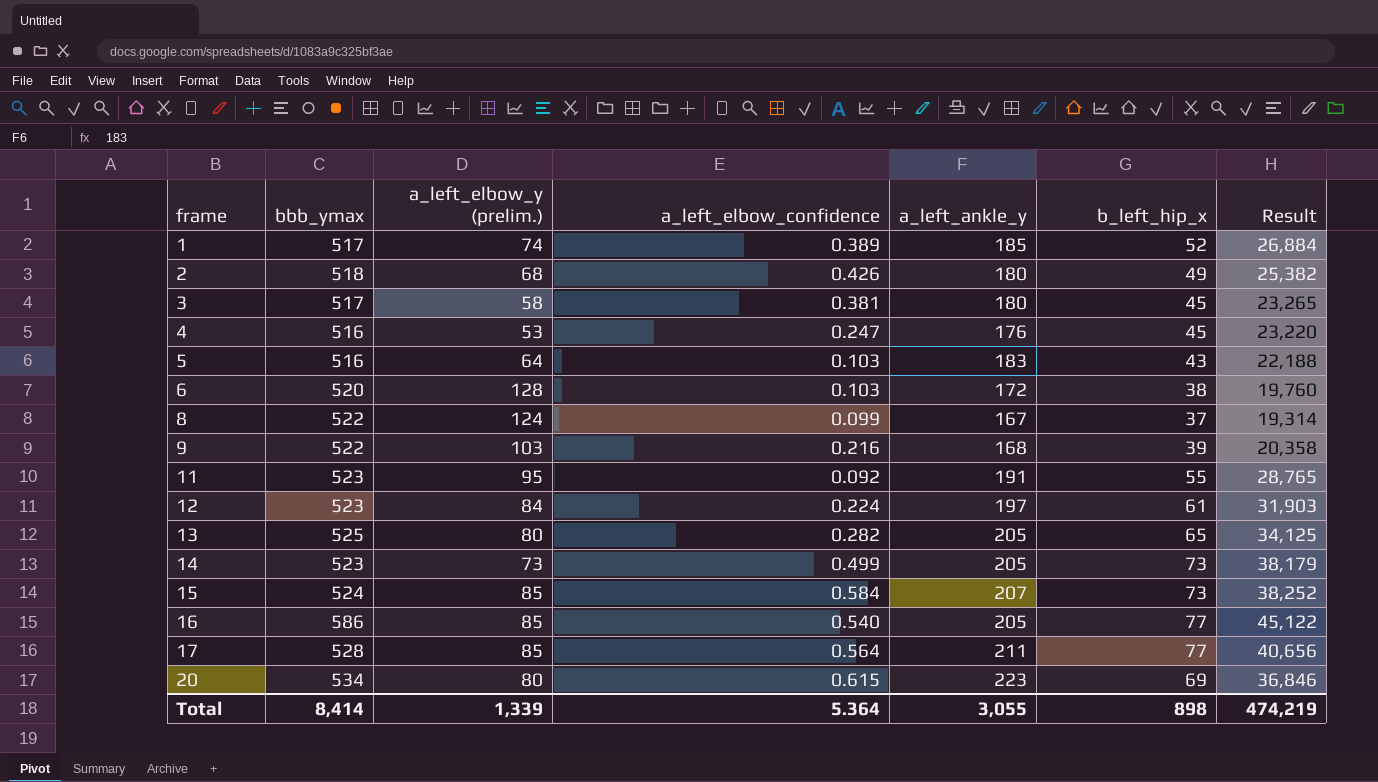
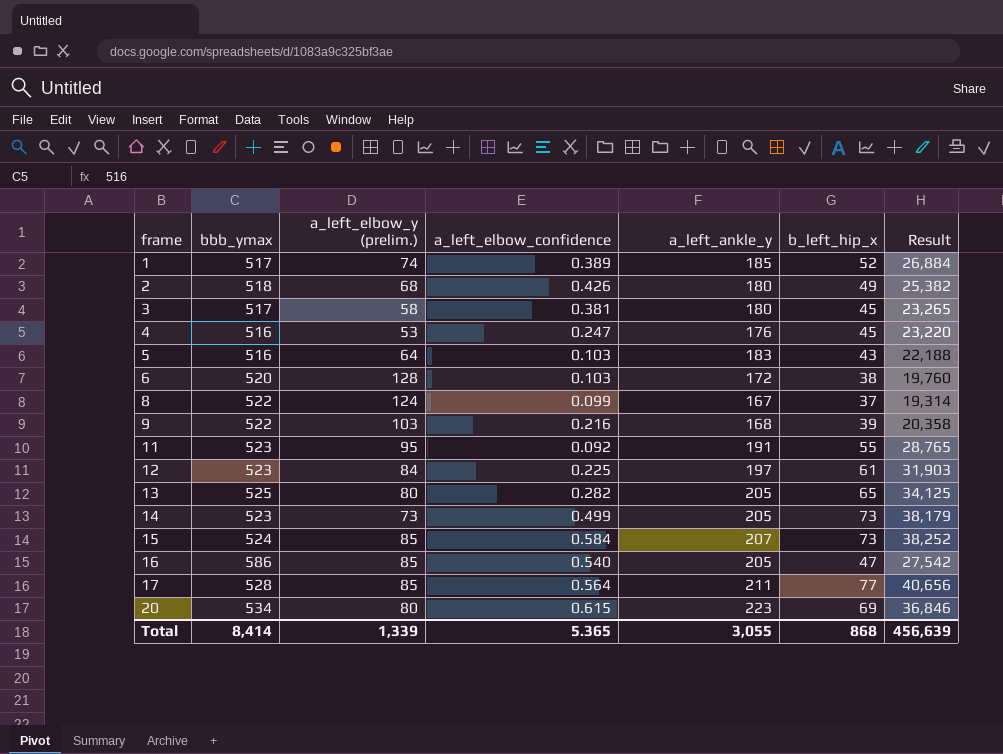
12 | a_left_elbow_confidence: 0.224 -> 0.225
16 | b_left_hip_x: 77 -> 47
16 | Result: 45,122 -> 27,542
Total | a_left_elbow_confidence: 5.364 -> 5.365
Total | b_left_hip_x: 898 -> 868
Total | Result: 474,219 -> 456,639

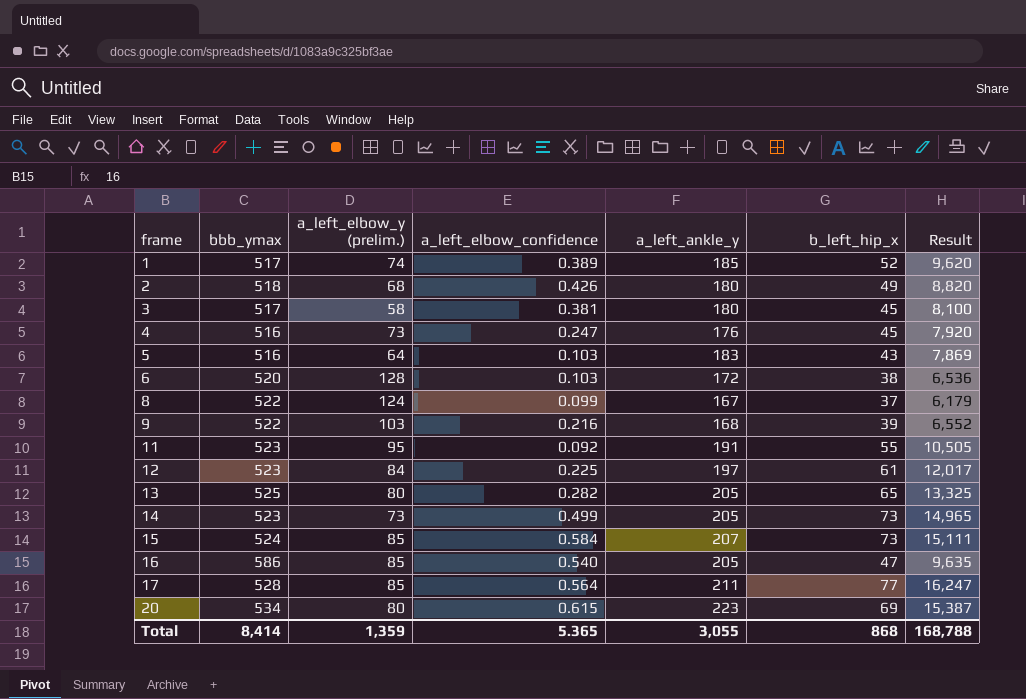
column Result | formula: [bbb_ymax] * [b_left_hip_x] -> [a_left_ankle_y] * [b_left_hip_x]
4 | a_left_elbow_y (prelim.): 53 -> 73
Total | a_left_elbow_y (prelim.): 1,339 -> 1,359
Total | Result: 456,639 -> 168,788

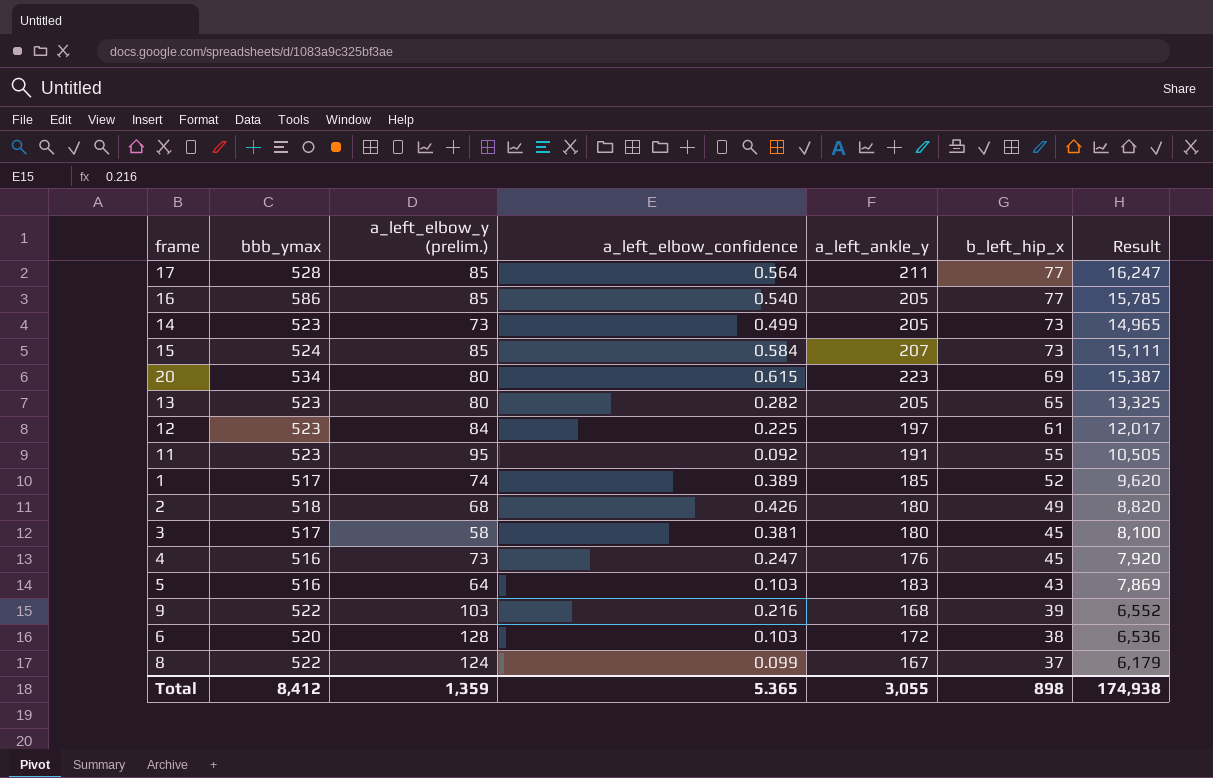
row order: frame ascending -> b_left_hip_x descending
16 | b_left_hip_x: 47 -> 77
16 | Result: 9,635 -> 15,785
13 | bbb_ymax: 525 -> 523
Total | bbb_ymax: 8,414 -> 8,412
Total | b_left_hip_x: 868 -> 898
Total | Result: 168,788 -> 174,938

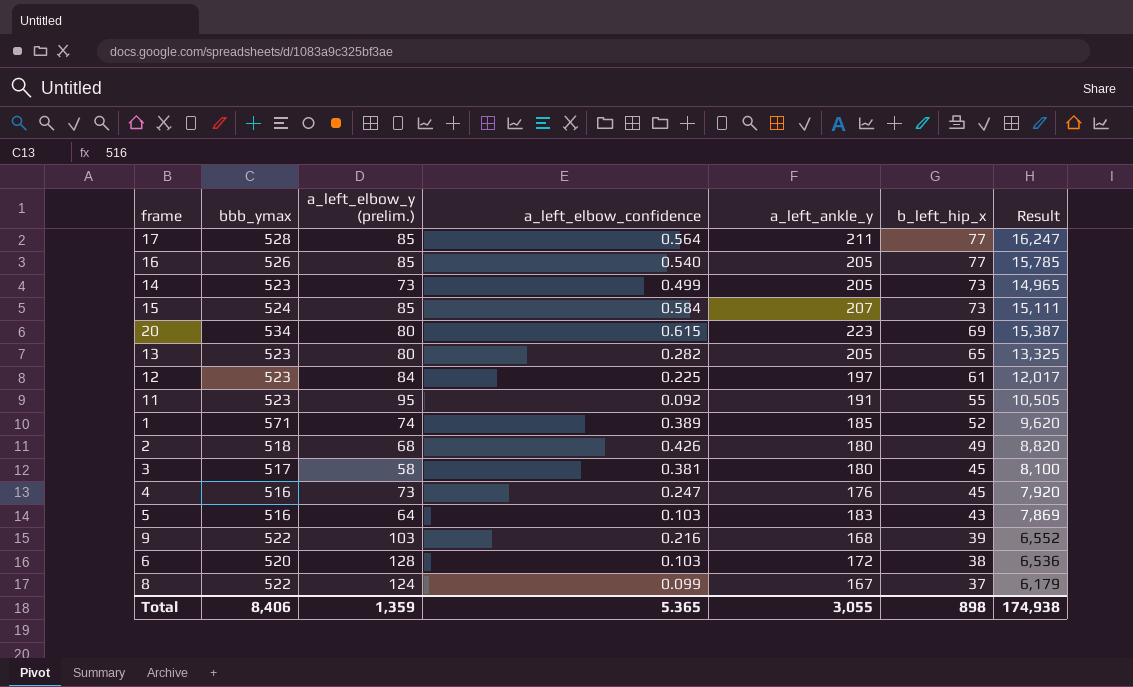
16 | bbb_ymax: 586 -> 526
1 | bbb_ymax: 517 -> 571
Total | bbb_ymax: 8,412 -> 8,406

